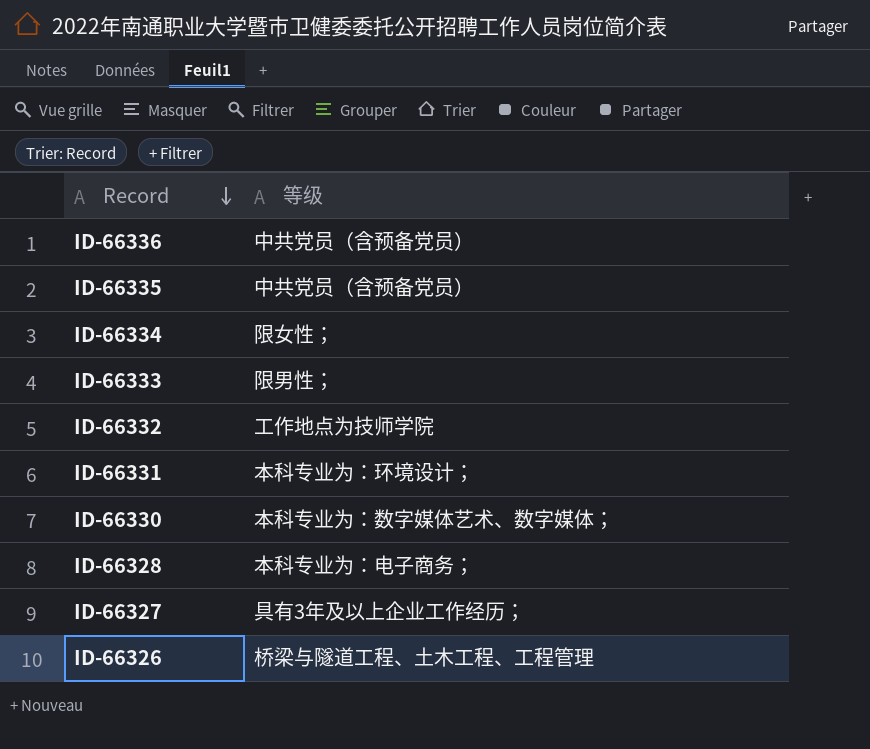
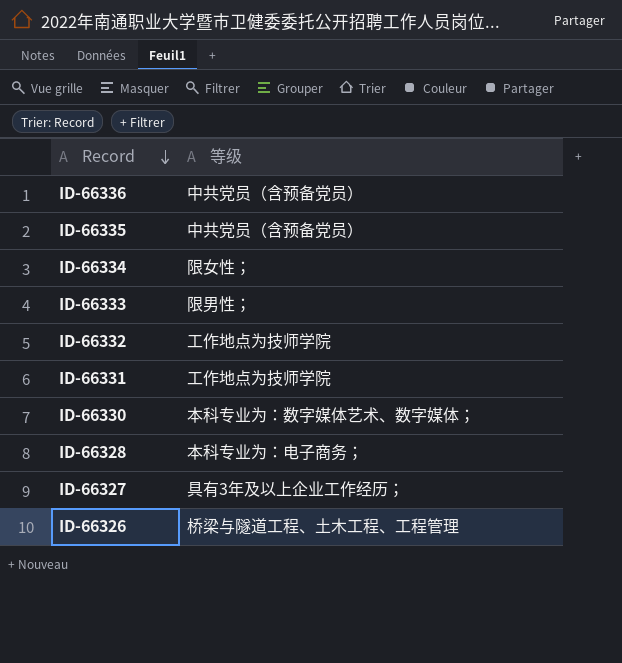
ID-66331 | 等级: 本科专业为：环境设计； -> 工作地点为技师学院

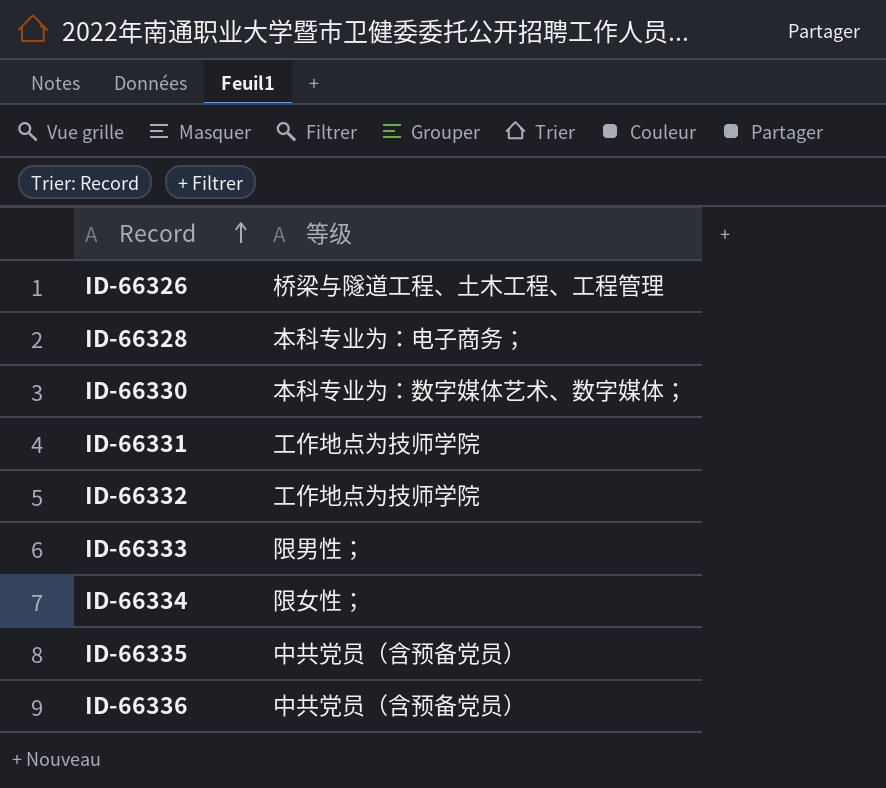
row order: Record descending -> Record ascending
row ID-66327: 具有3年及以上企业工作经历； -> none

